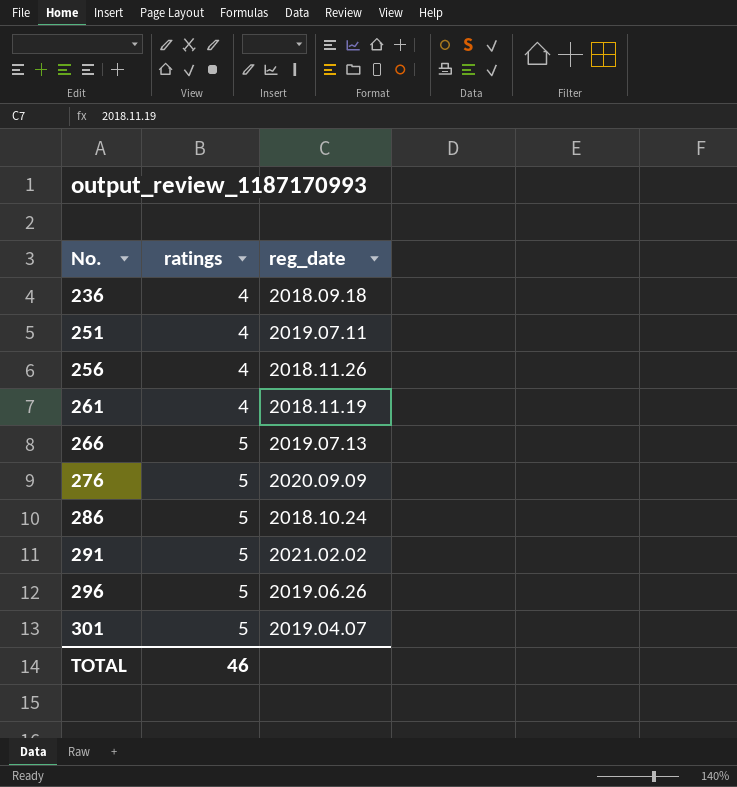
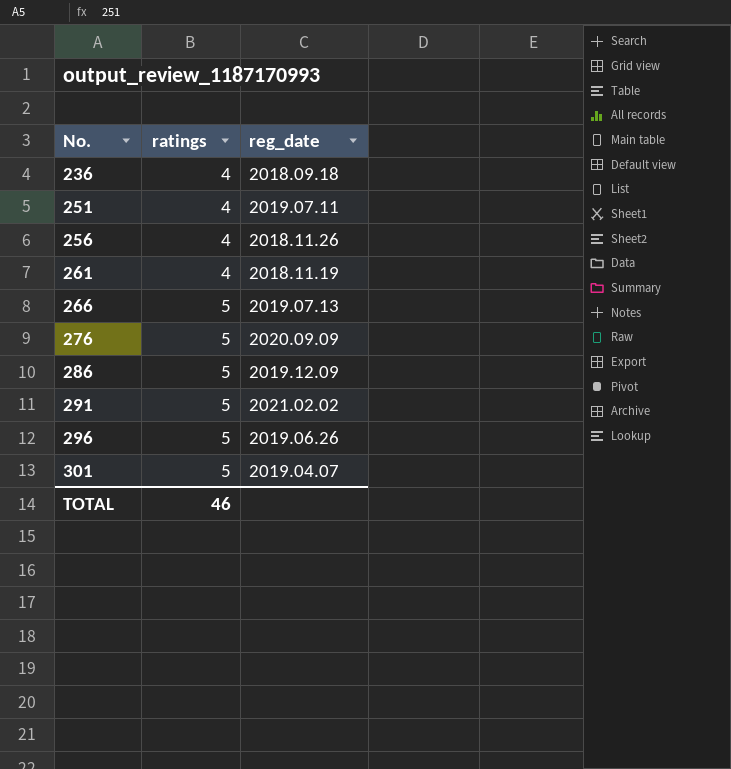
286 | reg_date: 2018.10.24 -> 2019.12.09

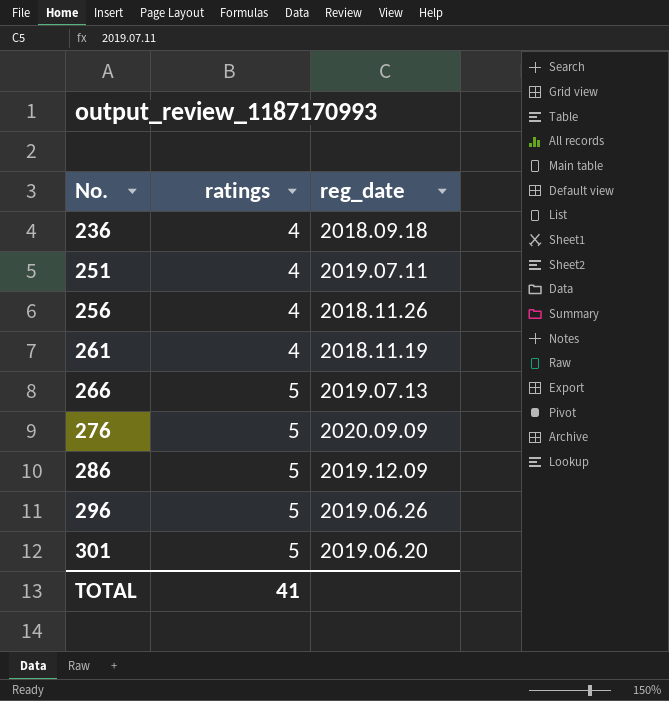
row 291: 5 | 2021.02.02 -> none
301 | reg_date: 2019.04.07 -> 2019.06.20
TOTAL | ratings: 46 -> 41

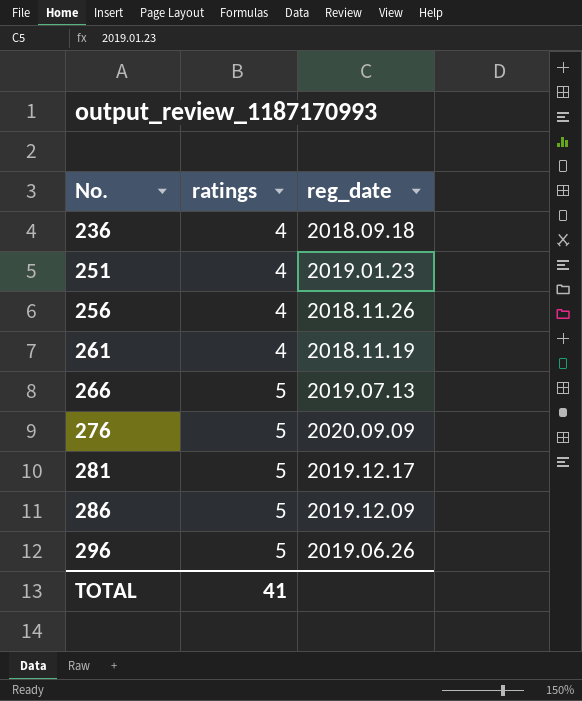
row 301: 5 | 2019.06.20 -> none
251 | reg_date: 2019.07.11 -> 2019.01.23
row 281: none -> 5 | 2019.12.17

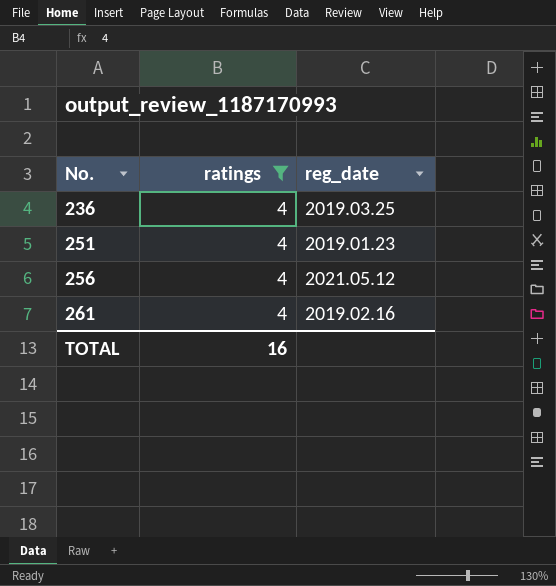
filter: none -> ratings = 4
236 | reg_date: 2018.09.18 -> 2019.03.25
256 | reg_date: 2018.11.26 -> 2021.05.12
261 | reg_date: 2018.11.19 -> 2019.02.16
TOTAL | ratings: 41 -> 16

